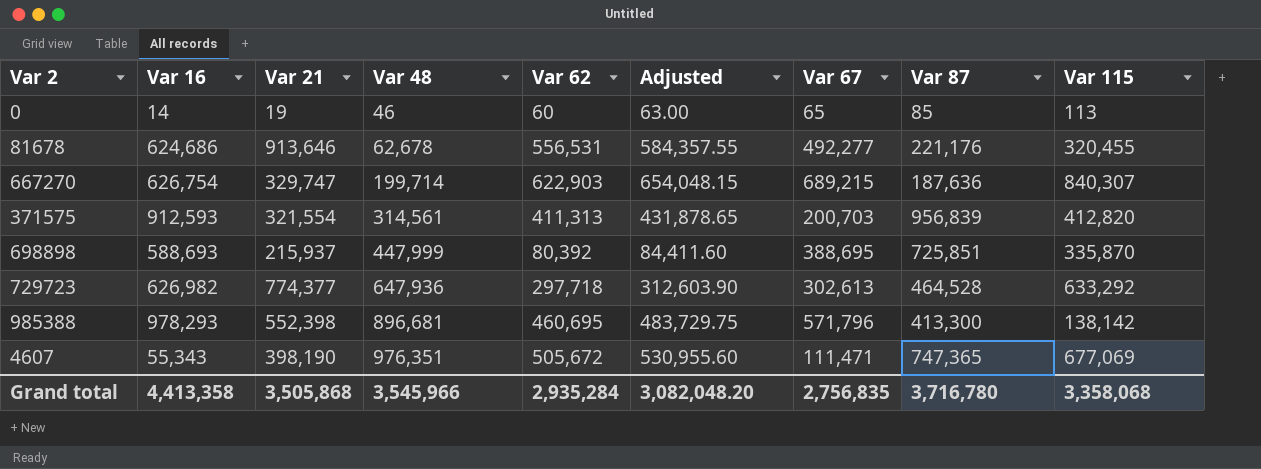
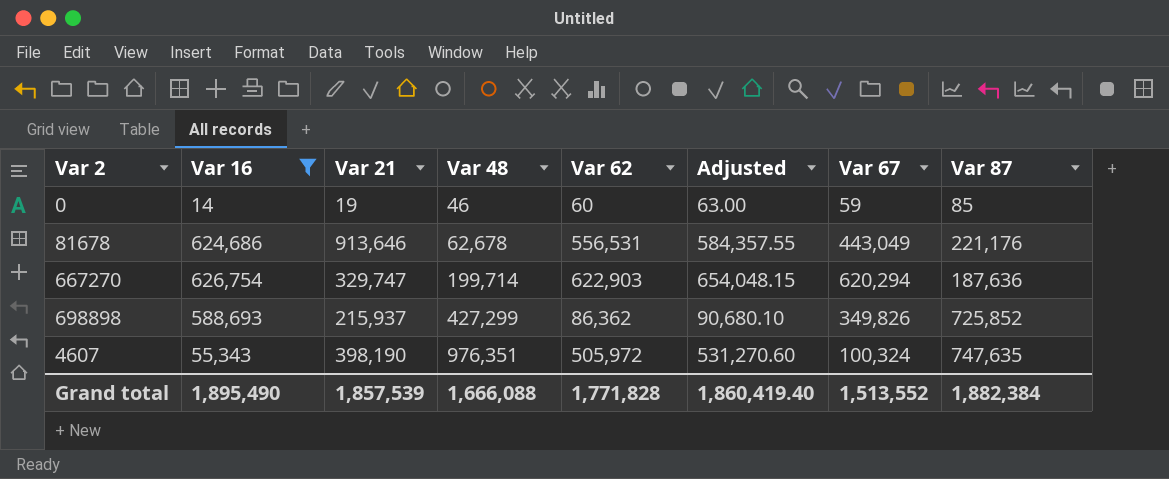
filter: none -> Var 16 <= 626,754
column Var 115 | position: 9 -> none
0 | Var 67: 65 -> 59
81678 | Var 67: 492,277 -> 443,049
667270 | Var 67: 689,215 -> 620,294
698898 | Var 48: 447,999 -> 427,299
698898 | Var 62: 80,392 -> 86,362
698898 | Adjusted: 84,411.60 -> 90,680.10
698898 | Var 67: 388,695 -> 349,826
698898 | Var 87: 725,851 -> 725,852
4607 | Var 62: 505,672 -> 505,972
4607 | Adjusted: 530,955.60 -> 531,270.60
4607 | Var 67: 111,471 -> 100,324
4607 | Var 87: 747,365 -> 747,635
Grand total | Var 16: 4,413,358 -> 1,895,490
Grand total | Var 21: 3,505,868 -> 1,857,539
Grand total | Var 48: 3,545,966 -> 1,666,088
Grand total | Var 62: 2,935,284 -> 1,771,828
Grand total | Adjusted: 3,082,048.20 -> 1,860,419.40
Grand total | Var 67: 2,756,835 -> 1,513,552
Grand total | Var 87: 3,716,780 -> 1,882,384

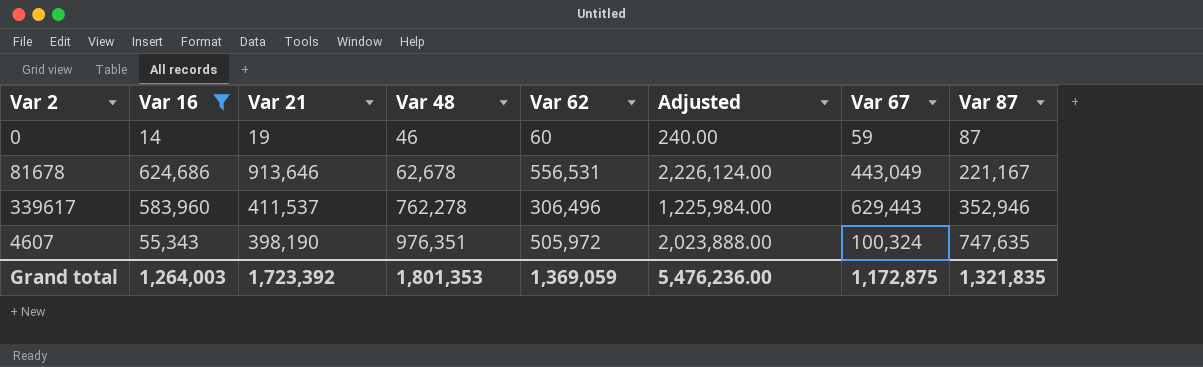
column Adjusted | formula: [Var 62] * 1.05 -> [Var 62] * 4
row 667270: 626,754 | 329,747 | 199,714 | 622,903 | 654,048.15 | 620,294 | 187,636 -> none
row 698898: 588,693 | 215,937 | 427,299 | 86,362 | 90,680.10 | 349,826 | 725,852 -> none
0 | Var 87: 85 -> 87
81678 | Var 87: 221,176 -> 221,167
row 339617: none -> 583,960 | 411,537 | 762,278 | 306,496 | 1,225,984.00 | 629,443 | 352,946
Grand total | Var 16: 1,895,490 -> 1,264,003
Grand total | Var 21: 1,857,539 -> 1,723,392
Grand total | Var 48: 1,666,088 -> 1,801,353
Grand total | Var 62: 1,771,828 -> 1,369,059
Grand total | Adjusted: 1,860,419.40 -> 5,476,236.00
Grand total | Var 67: 1,513,552 -> 1,172,875
Grand total | Var 87: 1,882,384 -> 1,321,835

